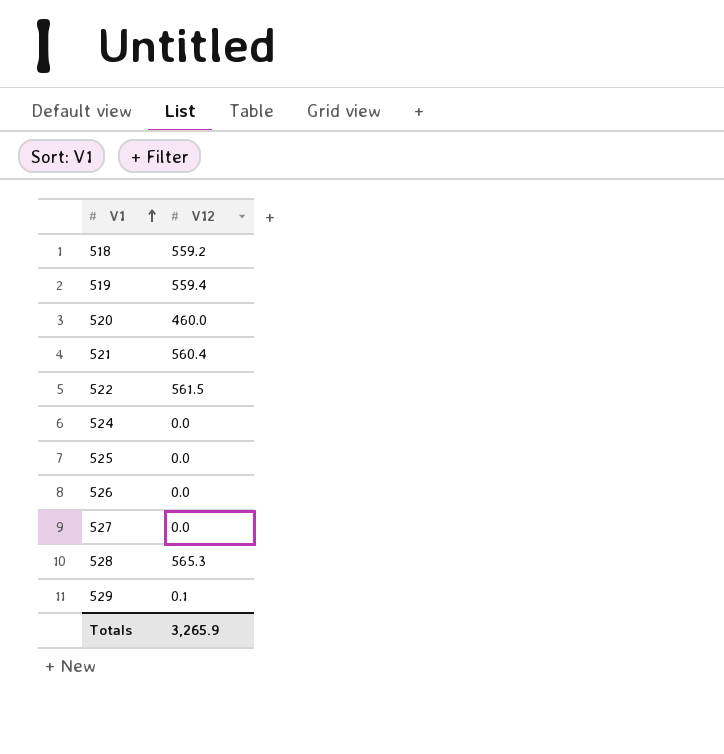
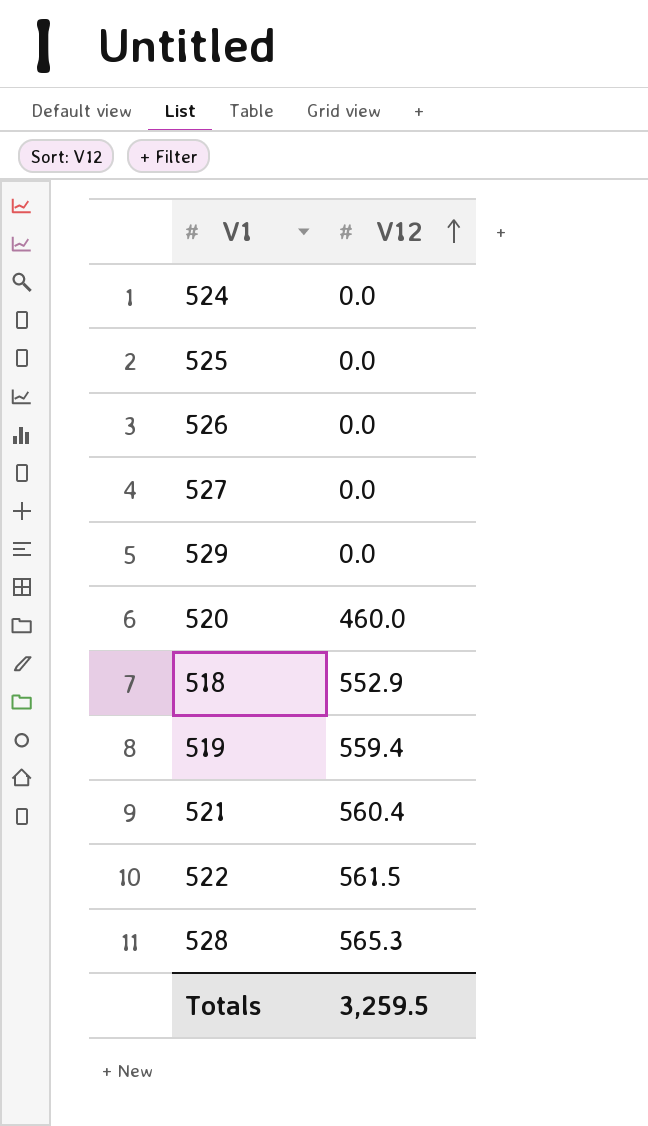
row order: V1 ascending -> V12 ascending
529 | V12: 0.1 -> 0.0
518 | V12: 559.2 -> 552.9
Totals | V12: 3,265.9 -> 3,259.5

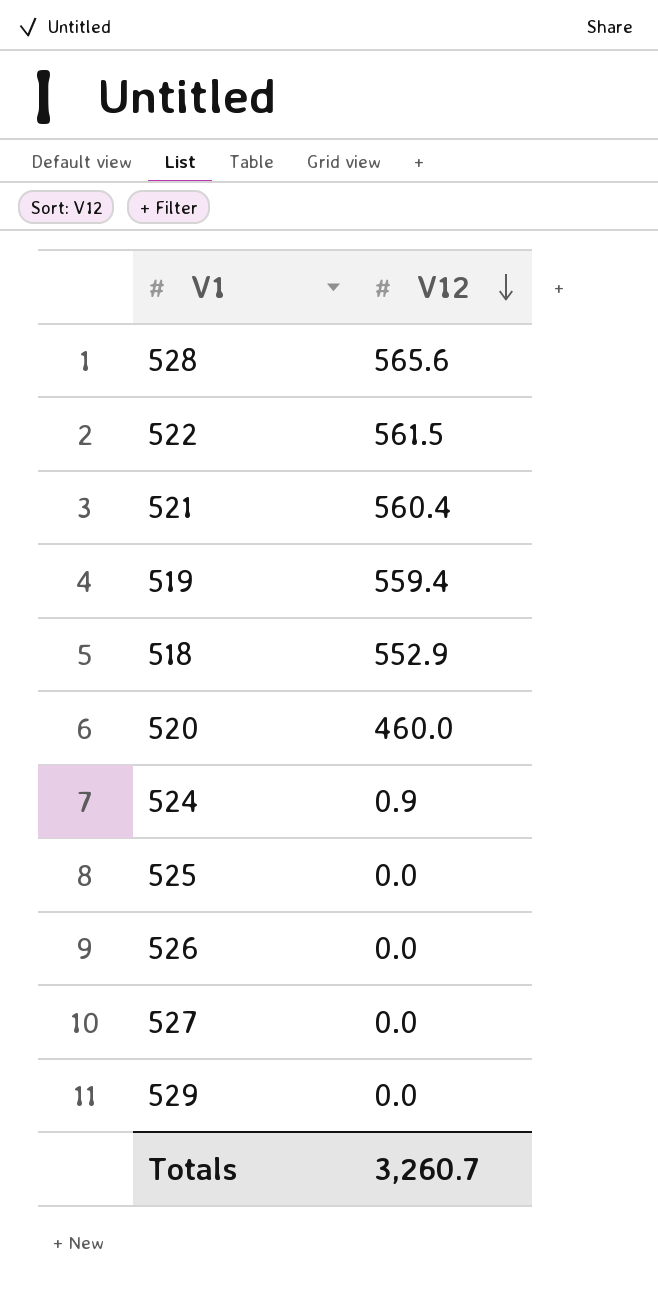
row order: V12 ascending -> V12 descending
528 | V12: 565.3 -> 565.6
524 | V12: 0.0 -> 0.9
Totals | V12: 3,259.5 -> 3,260.7

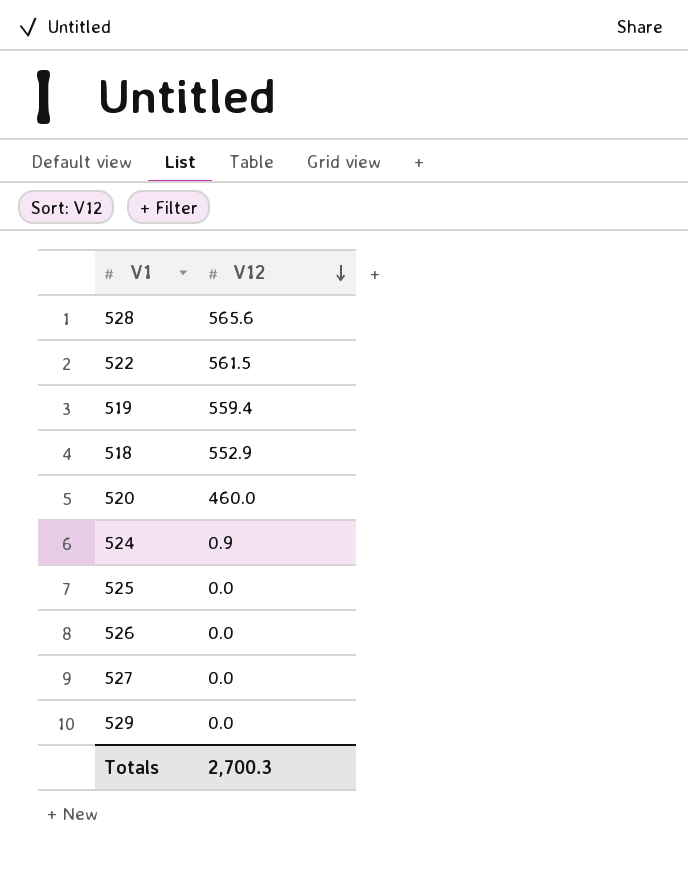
row 521: 560.4 -> none
Totals | V12: 3,260.7 -> 2,700.3

